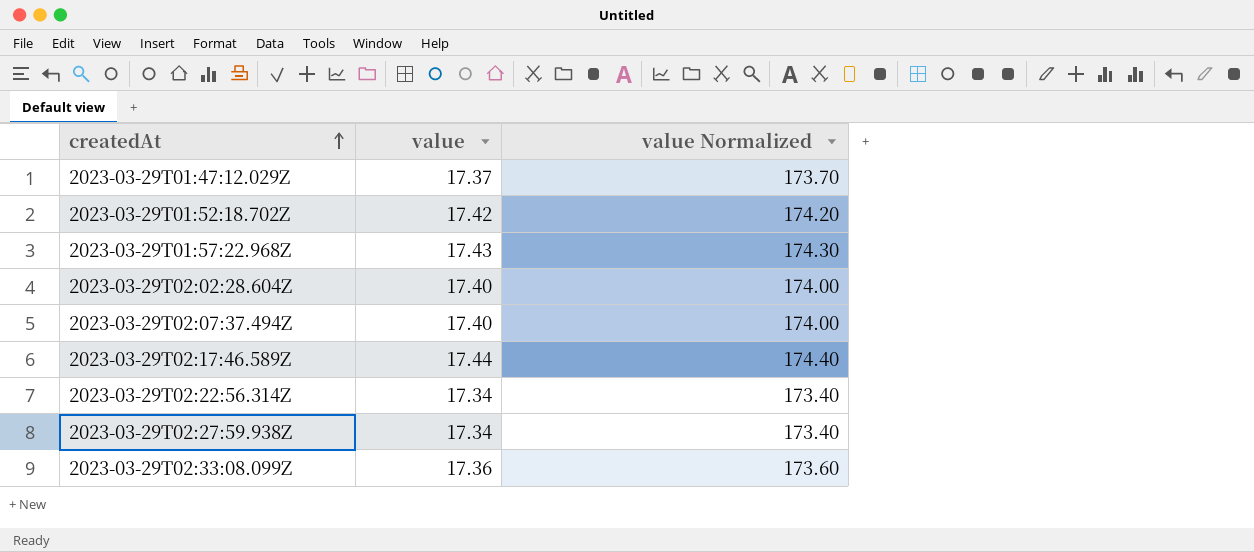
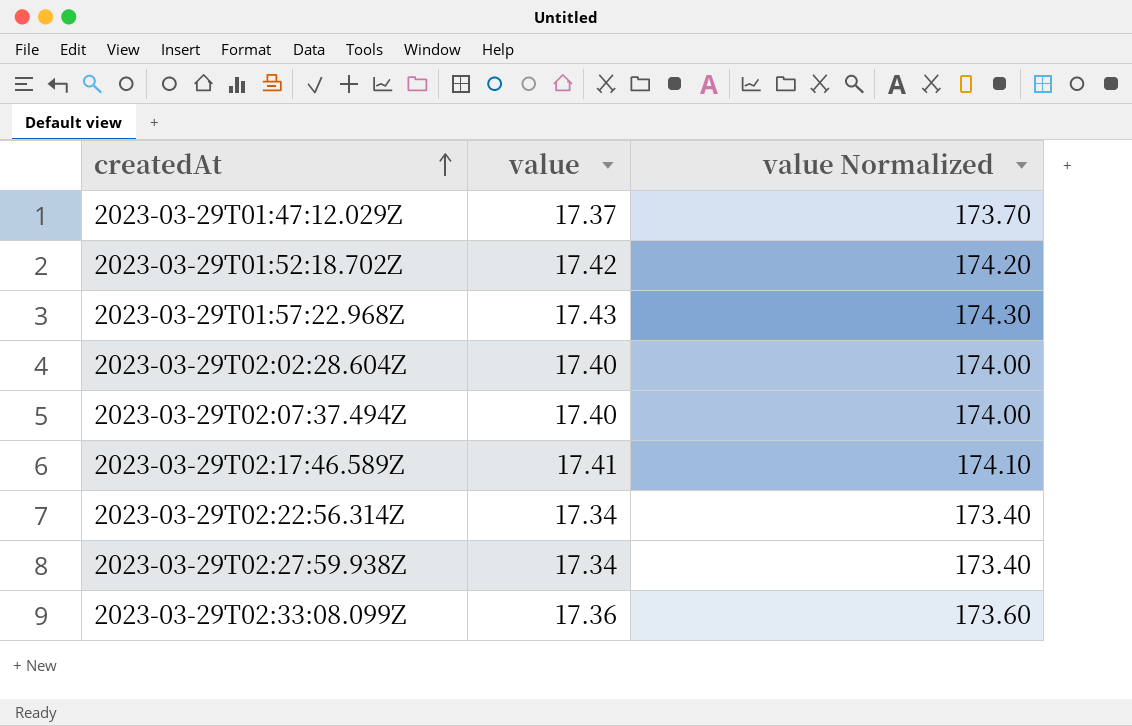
2023-03-29T02:17:46.589Z | value: 17.44 -> 17.41
2023-03-29T02:17:46.589Z | value Normalized: 174.40 -> 174.10

